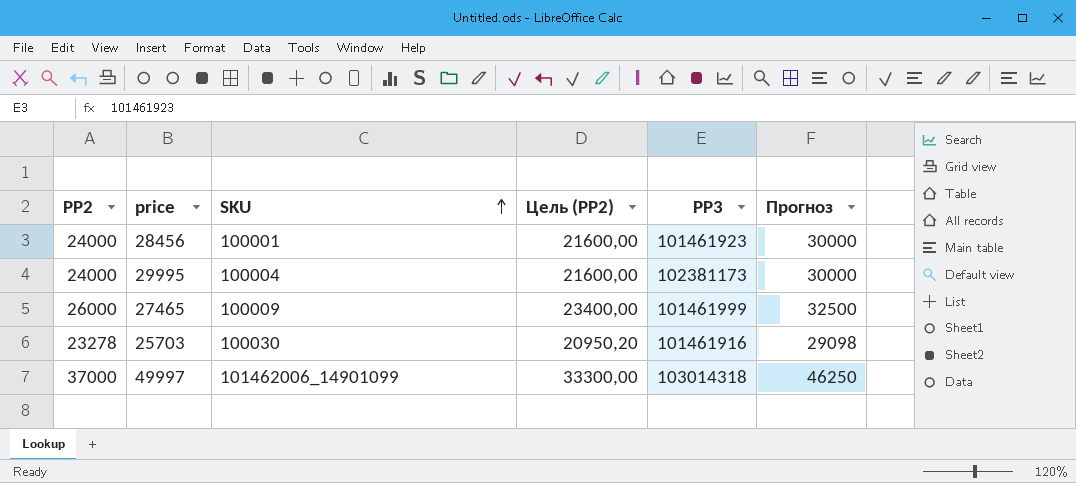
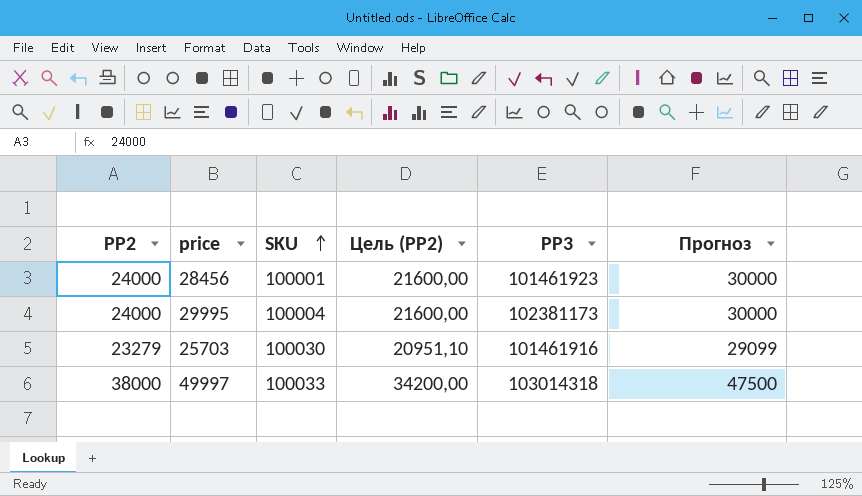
row 27465: 26000 | 100009 | 23400,00 | 101461999 | 32500 -> none
25703 | PP2: 23278 -> 23279
25703 | Цель (PP2): 20950,20 -> 20951,10
25703 | Прогноз: 29098 -> 29099
49997 | PP2: 37000 -> 38000
49997 | SKU: 101462006_14901099 -> 100033
49997 | Цель (PP2): 33300,00 -> 34200,00
49997 | Прогноз: 46250 -> 47500

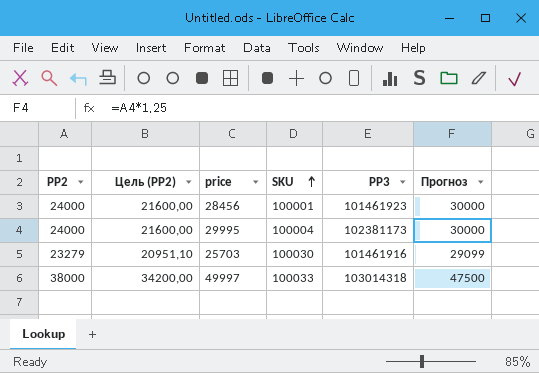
column Цель (PP2) | position: 4 -> 2

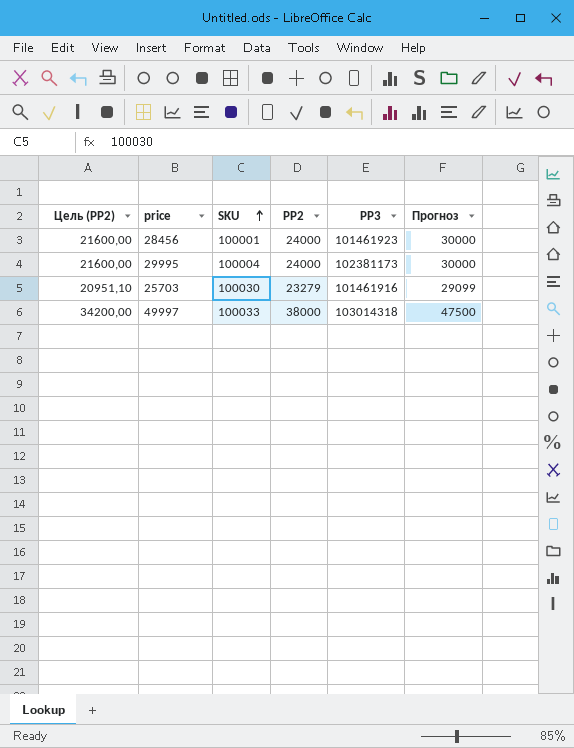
column PP2 | position: 1 -> 4

